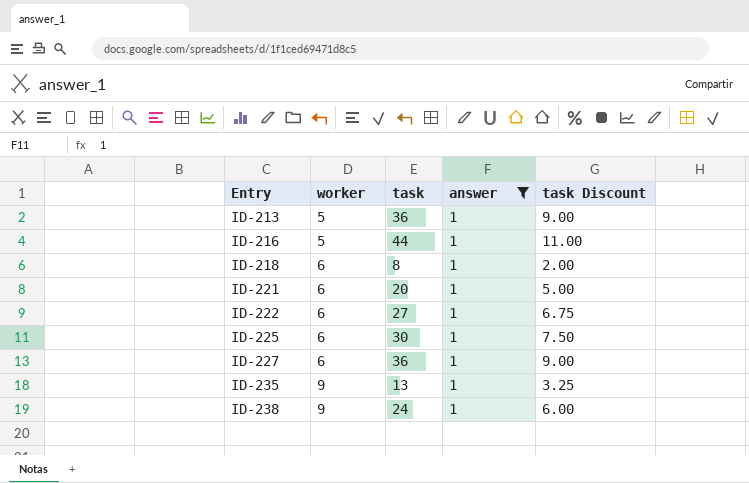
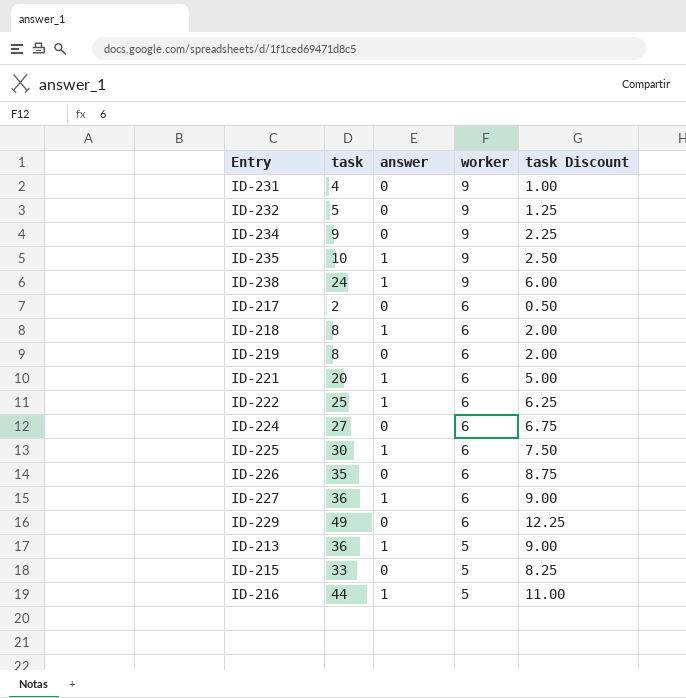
filter: answer = 1 -> none
row order: Entry ascending -> worker descending
column worker | position: 2 -> 4
ID-235 | task: 13 -> 10
ID-235 | task Discount: 3.25 -> 2.50
ID-222 | task: 27 -> 25
ID-222 | task Discount: 6.75 -> 6.25

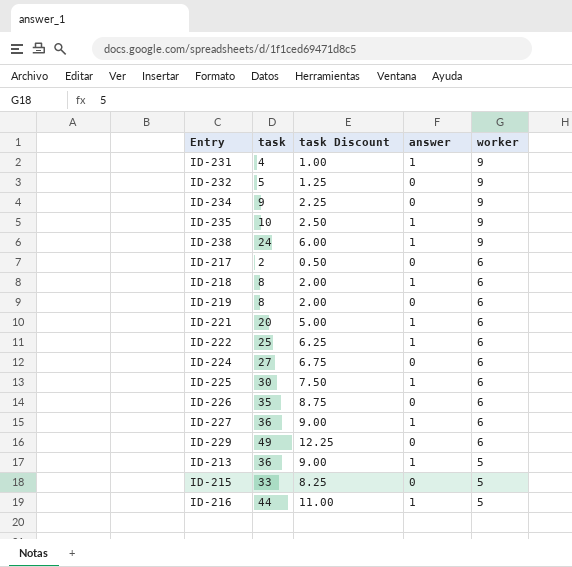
column task Discount | position: 5 -> 3
ID-231 | answer: 0 -> 1

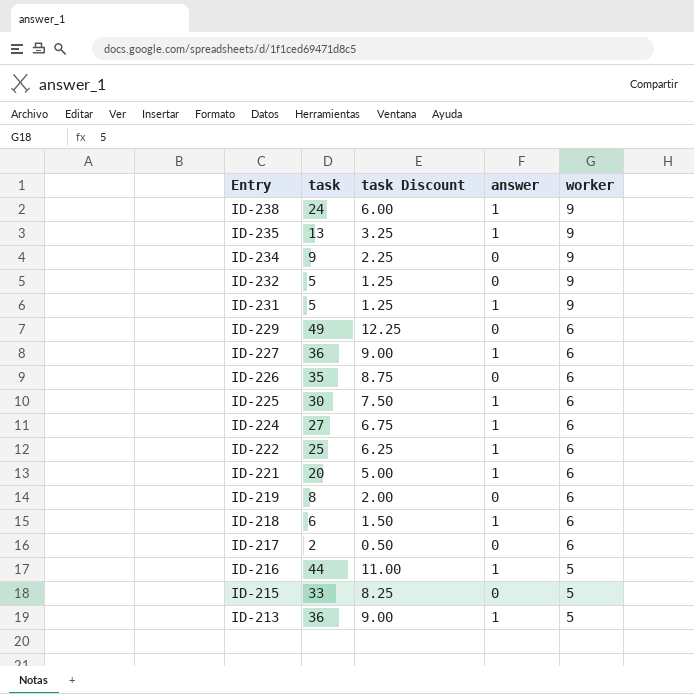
row order: worker descending -> Entry descending
ID-235 | task: 10 -> 13
ID-235 | task Discount: 2.50 -> 3.25
ID-231 | task: 4 -> 5
ID-231 | task Discount: 1.00 -> 1.25
ID-224 | answer: 0 -> 1
ID-218 | task: 8 -> 6
ID-218 | task Discount: 2.00 -> 1.50

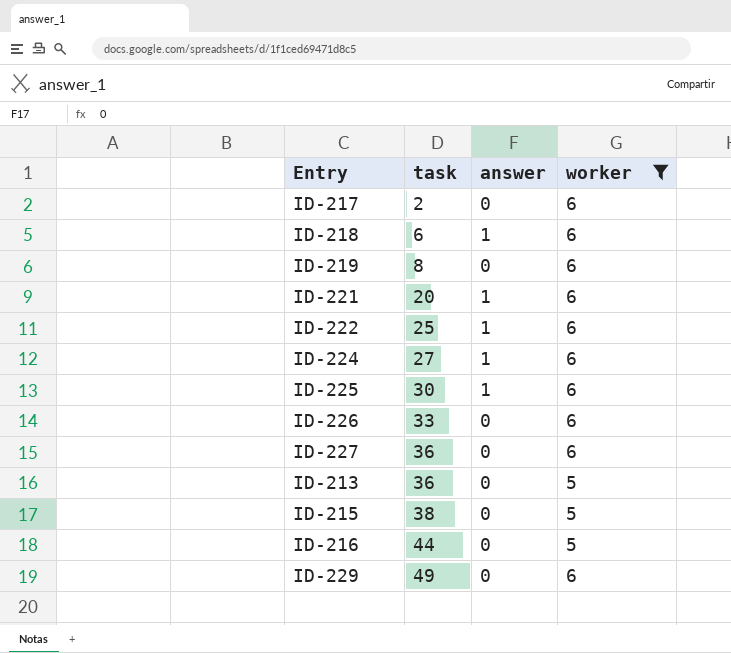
filter: none -> worker != 9
row order: Entry descending -> task ascending
column task Discount | formula: [task] * 0.25 -> none
ID-226 | task: 35 -> 33
ID-227 | answer: 1 -> 0
ID-213 | answer: 1 -> 0
ID-215 | task: 33 -> 38
ID-216 | answer: 1 -> 0

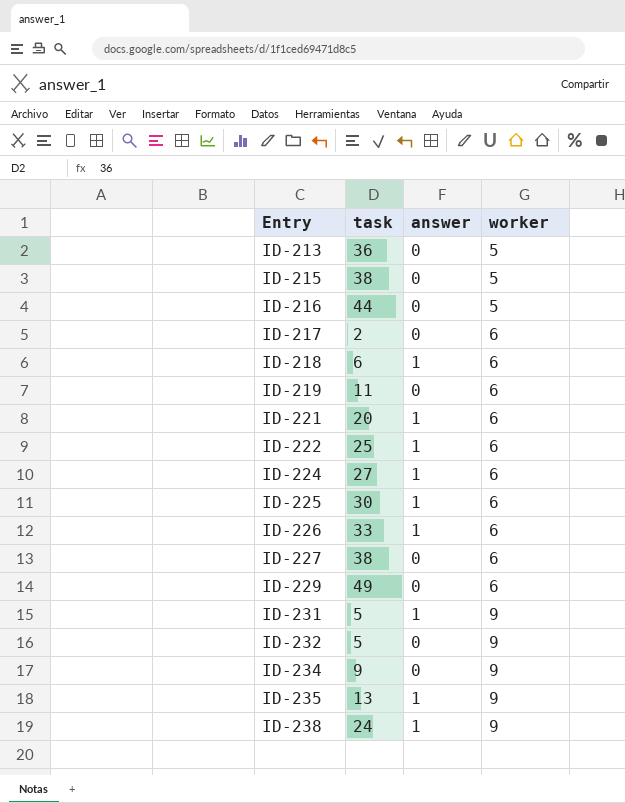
filter: worker != 9 -> none
row order: task ascending -> Entry ascending
ID-219 | task: 8 -> 11
ID-226 | answer: 0 -> 1
ID-227 | task: 36 -> 38

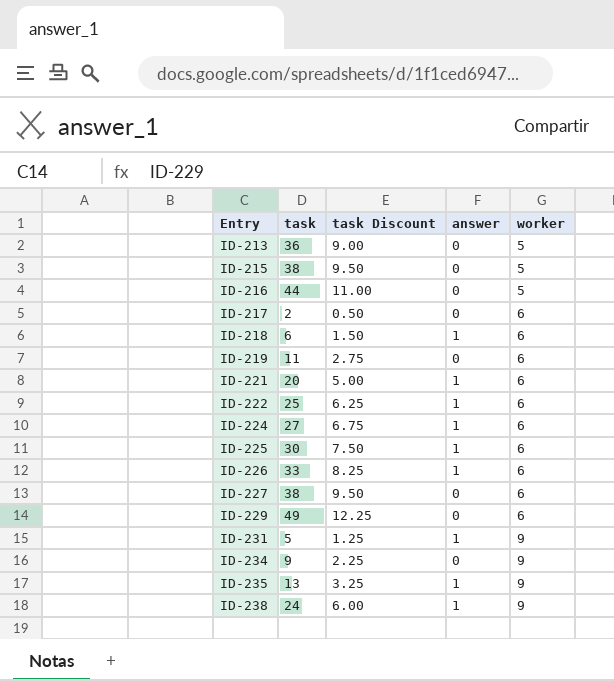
column task Discount | formula: none -> [task] * 0.25
row ID-232: 5 | 0 | 9 -> none

